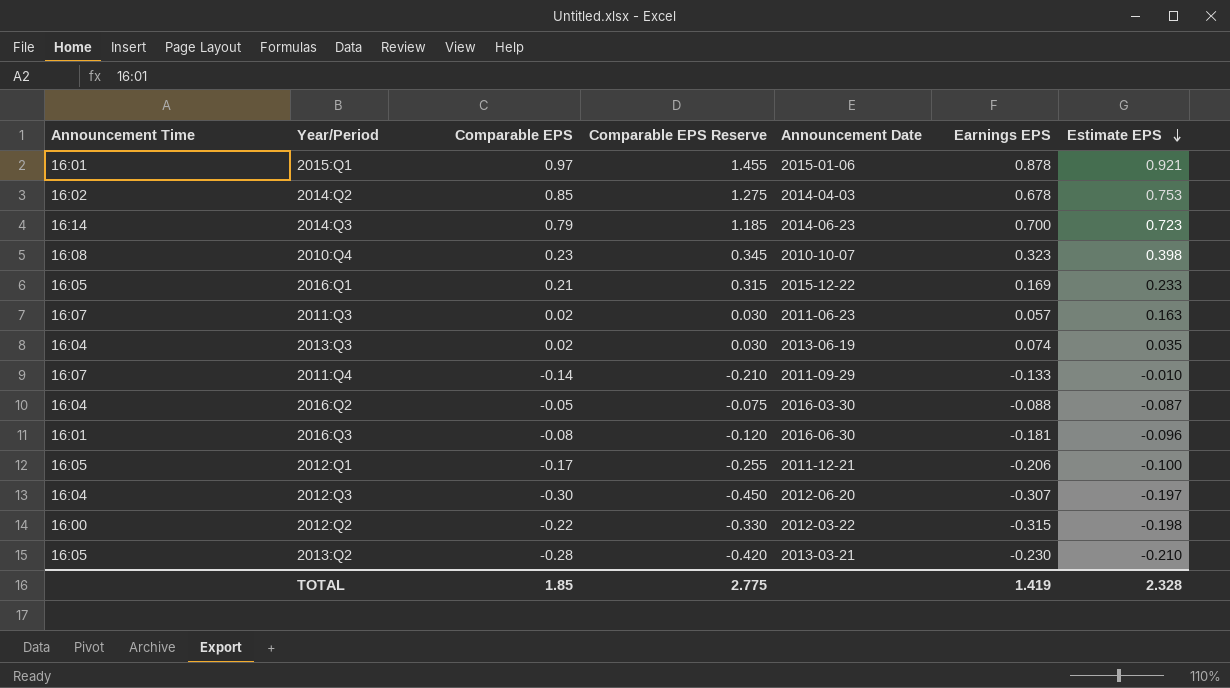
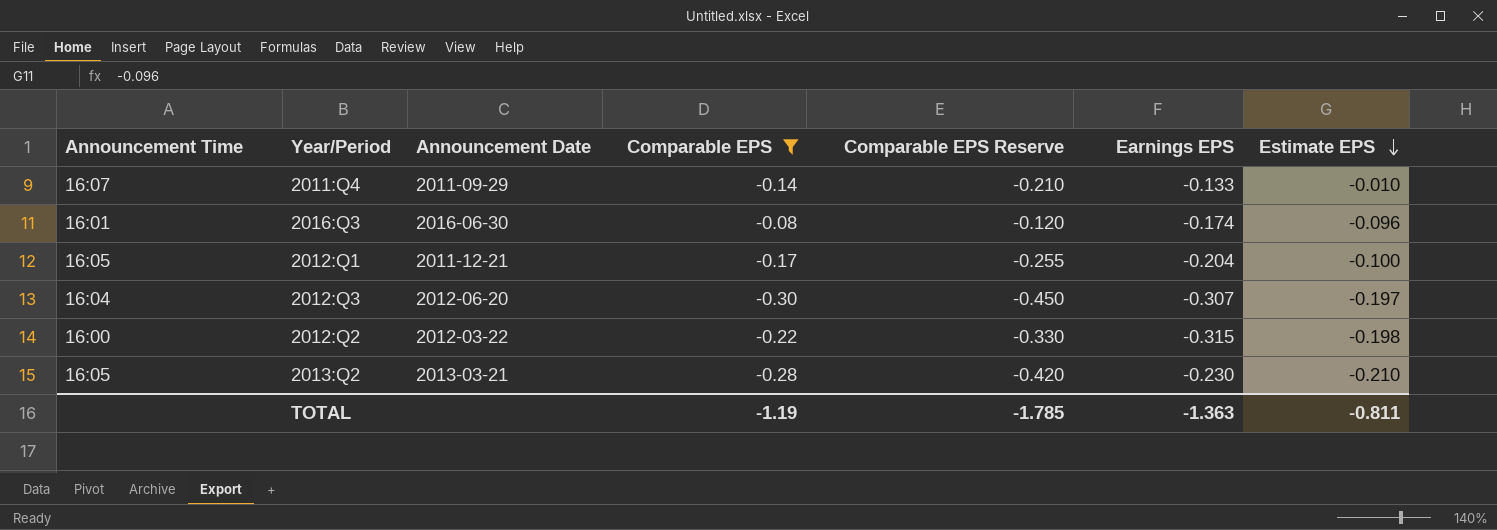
filter: none -> Comparable EPS <= -0.08
column Announcement Date | position: 5 -> 3
2016:Q3 | Earnings EPS: -0.181 -> -0.174
2012:Q1 | Earnings EPS: -0.206 -> -0.204
TOTAL | Comparable EPS: 1.85 -> -1.19
TOTAL | Comparable EPS Reserve: 2.775 -> -1.785
TOTAL | Earnings EPS: 1.419 -> -1.363
TOTAL | Estimate EPS: 2.328 -> -0.811

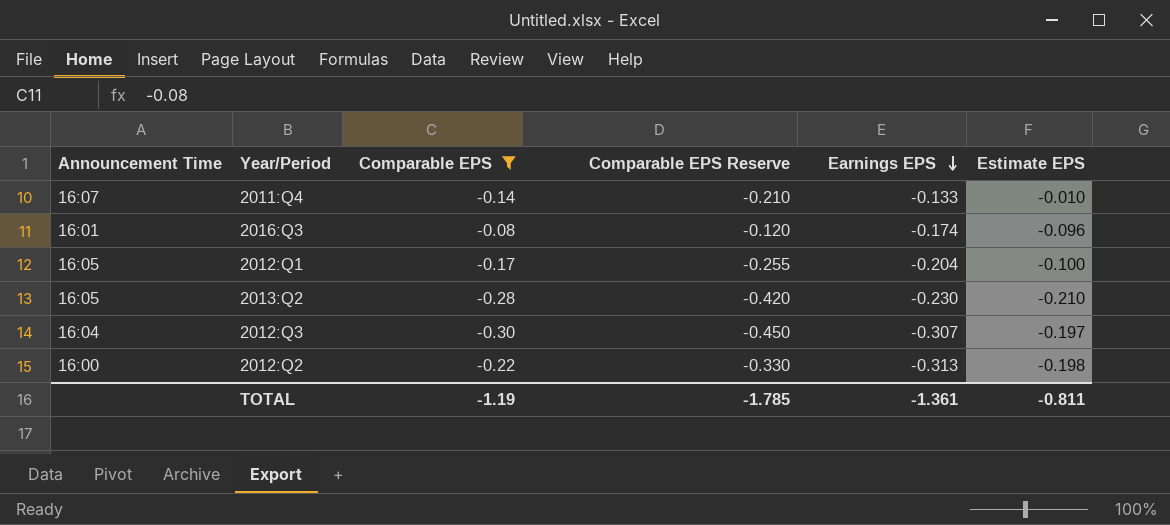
row order: Estimate EPS descending -> Earnings EPS descending
column Announcement Date | position: 3 -> none
2012:Q2 | Earnings EPS: -0.315 -> -0.313
TOTAL | Earnings EPS: -1.363 -> -1.361

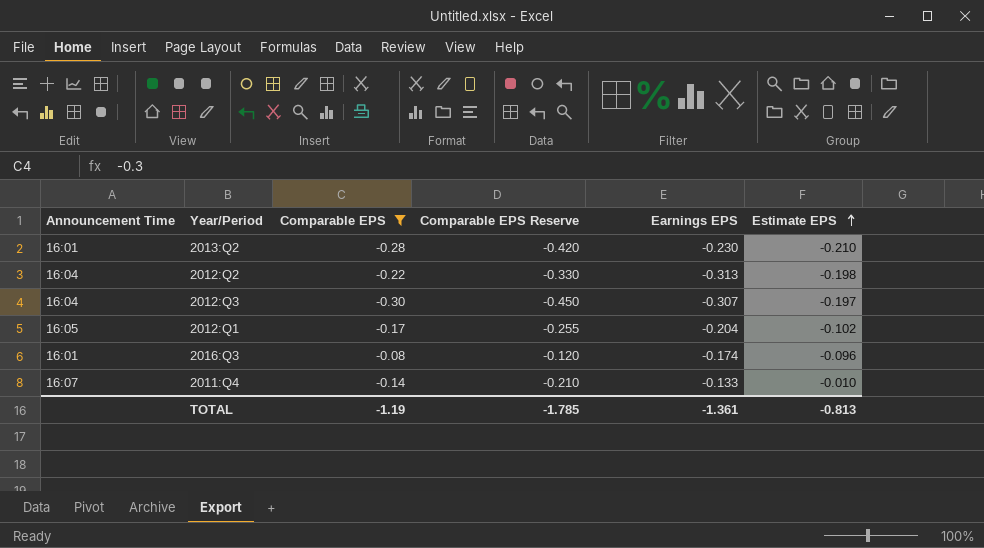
row order: Earnings EPS descending -> Estimate EPS ascending
2013:Q2 | Announcement Time: 16:05 -> 16:01
2012:Q2 | Announcement Time: 16:00 -> 16:04
2012:Q1 | Estimate EPS: -0.100 -> -0.102
TOTAL | Estimate EPS: -0.811 -> -0.813

